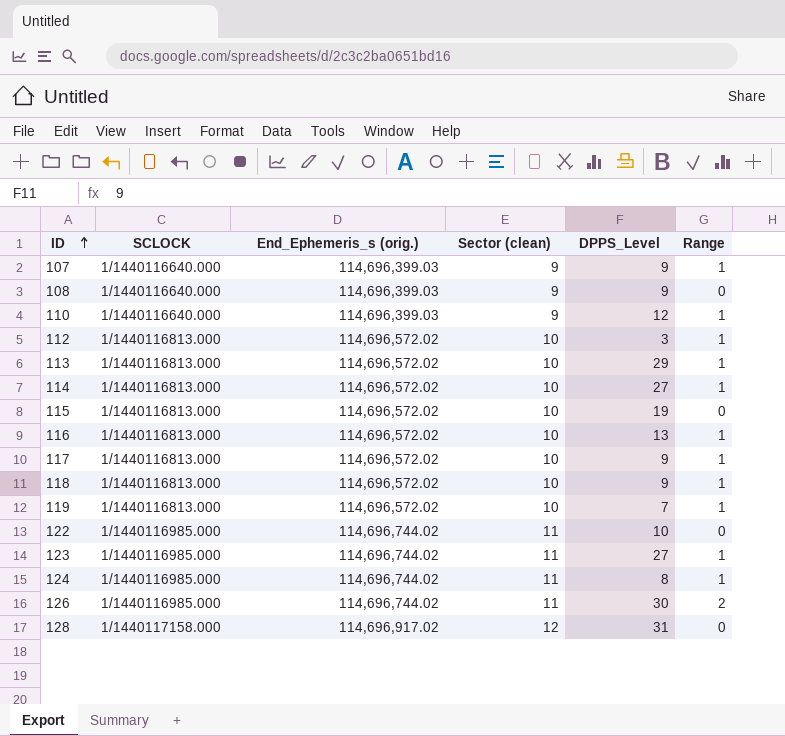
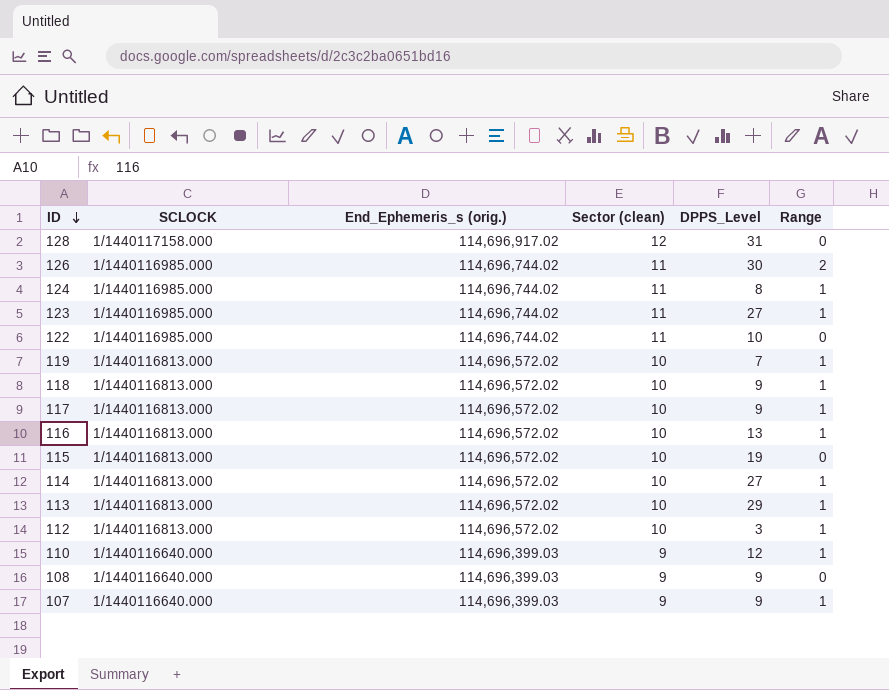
row order: ID ascending -> ID descending

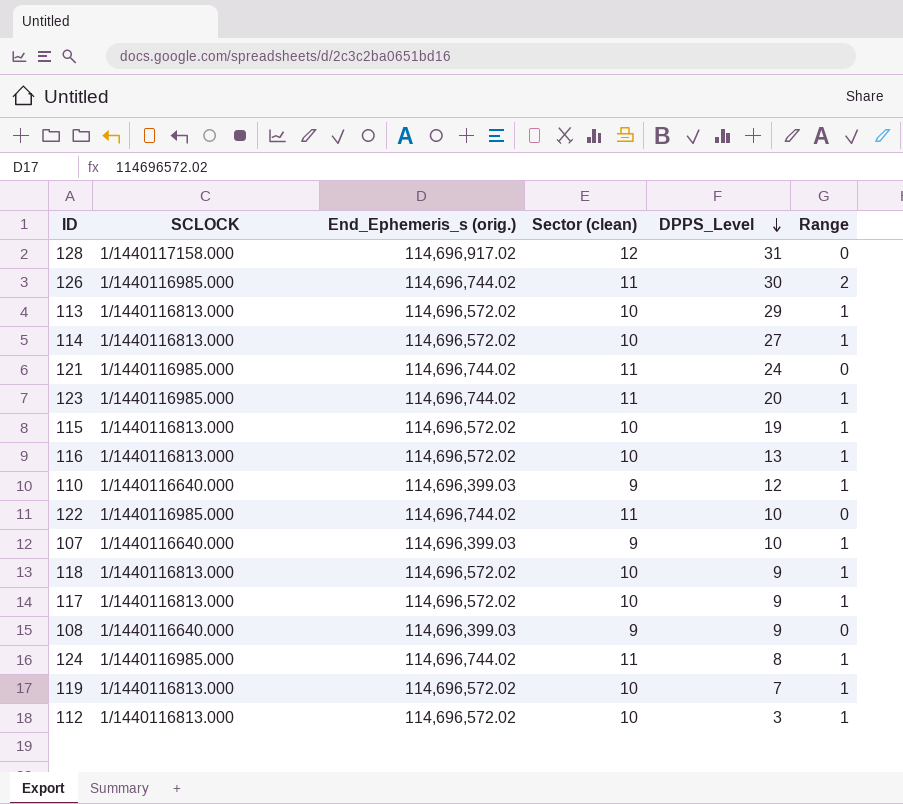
row order: ID descending -> DPPS_Level descending
row 121: none -> 1/1440116985.000 | 114,696,744.02 | 11 | 24 | 0
123 | DPPS_Level: 27 -> 20
115 | Range: 0 -> 1
107 | DPPS_Level: 9 -> 10

